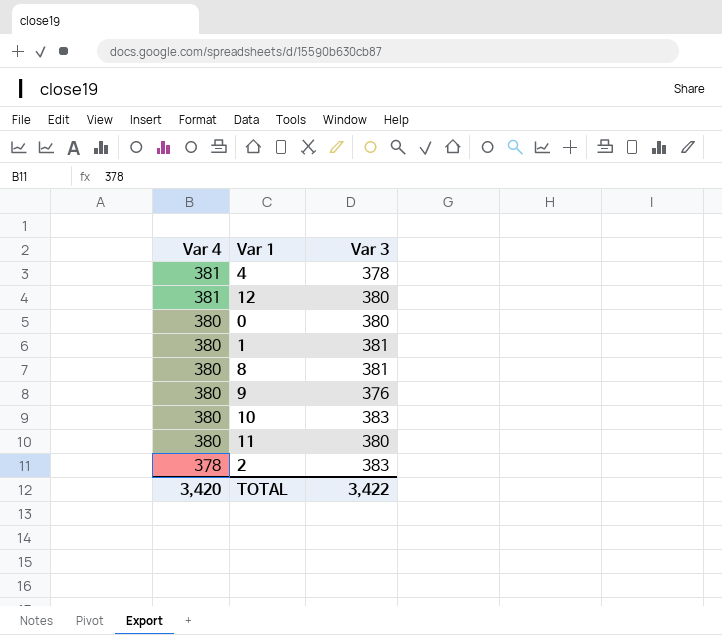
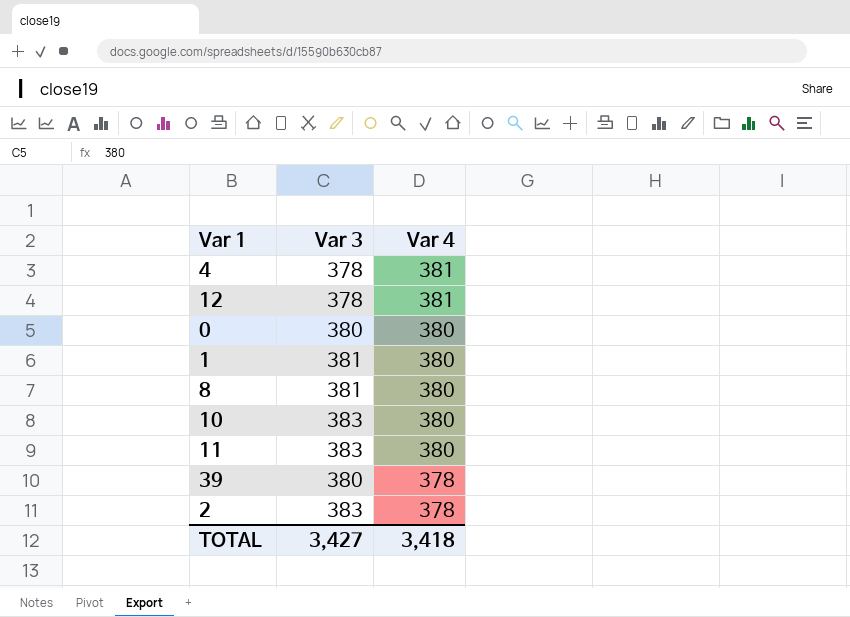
column Var 4 | position: 1 -> 3
row 9: 380 | 376 -> none
12 | Var 3: 380 -> 378
11 | Var 3: 380 -> 383
row 39: none -> 380 | 378
TOTAL | Var 3: 3,422 -> 3,427
TOTAL | Var 4: 3,420 -> 3,418

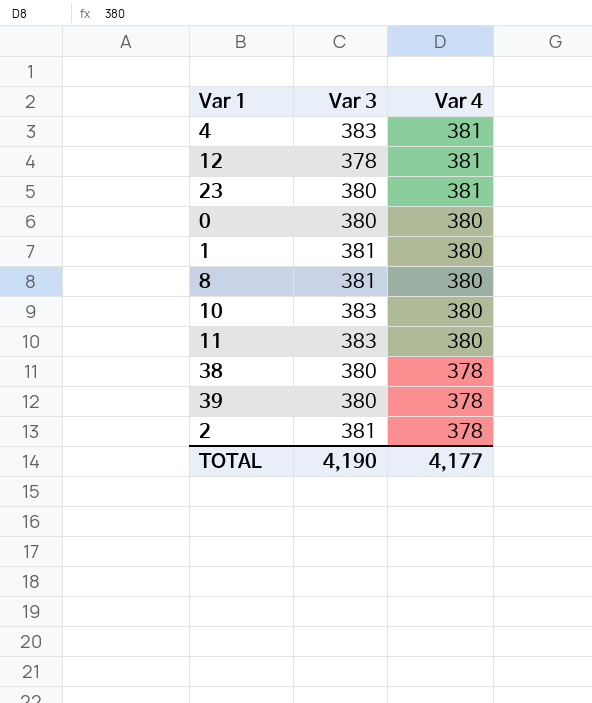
4 | Var 3: 378 -> 383
row 23: none -> 380 | 381
row 38: none -> 380 | 378
2 | Var 3: 383 -> 381
TOTAL | Var 3: 3,427 -> 4,190
TOTAL | Var 4: 3,418 -> 4,177

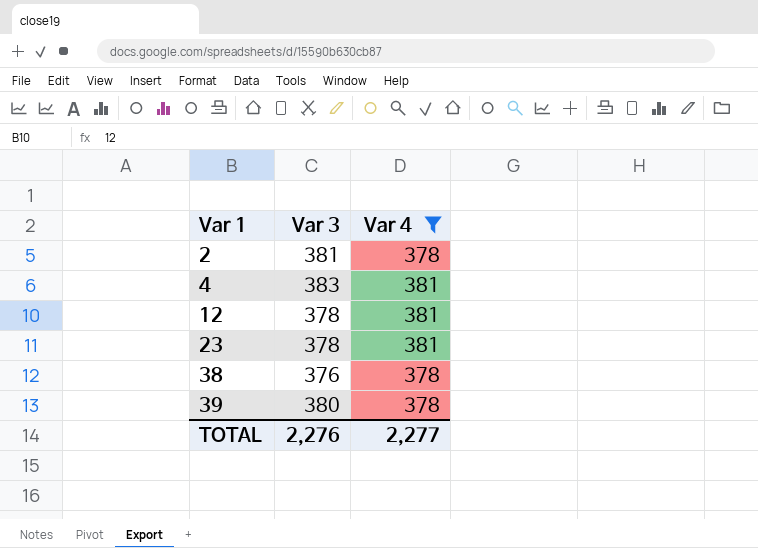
filter: none -> Var 4 != 380
row order: Var 4 descending -> Var 1 ascending
23 | Var 3: 380 -> 378
38 | Var 3: 380 -> 376
TOTAL | Var 3: 4,190 -> 2,276
TOTAL | Var 4: 4,177 -> 2,277

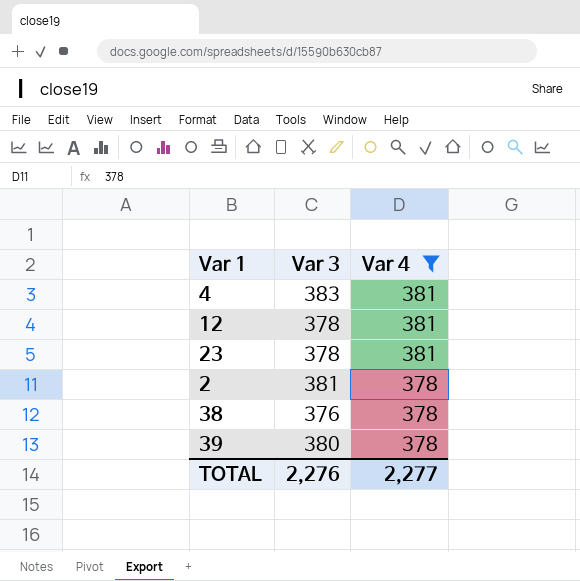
row order: Var 1 ascending -> Var 4 descending

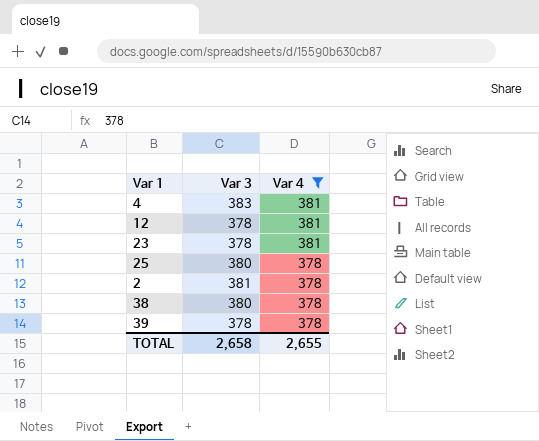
row 25: none -> 380 | 378
38 | Var 3: 376 -> 380
39 | Var 3: 380 -> 378
TOTAL | Var 3: 2,276 -> 2,658
TOTAL | Var 4: 2,277 -> 2,655

